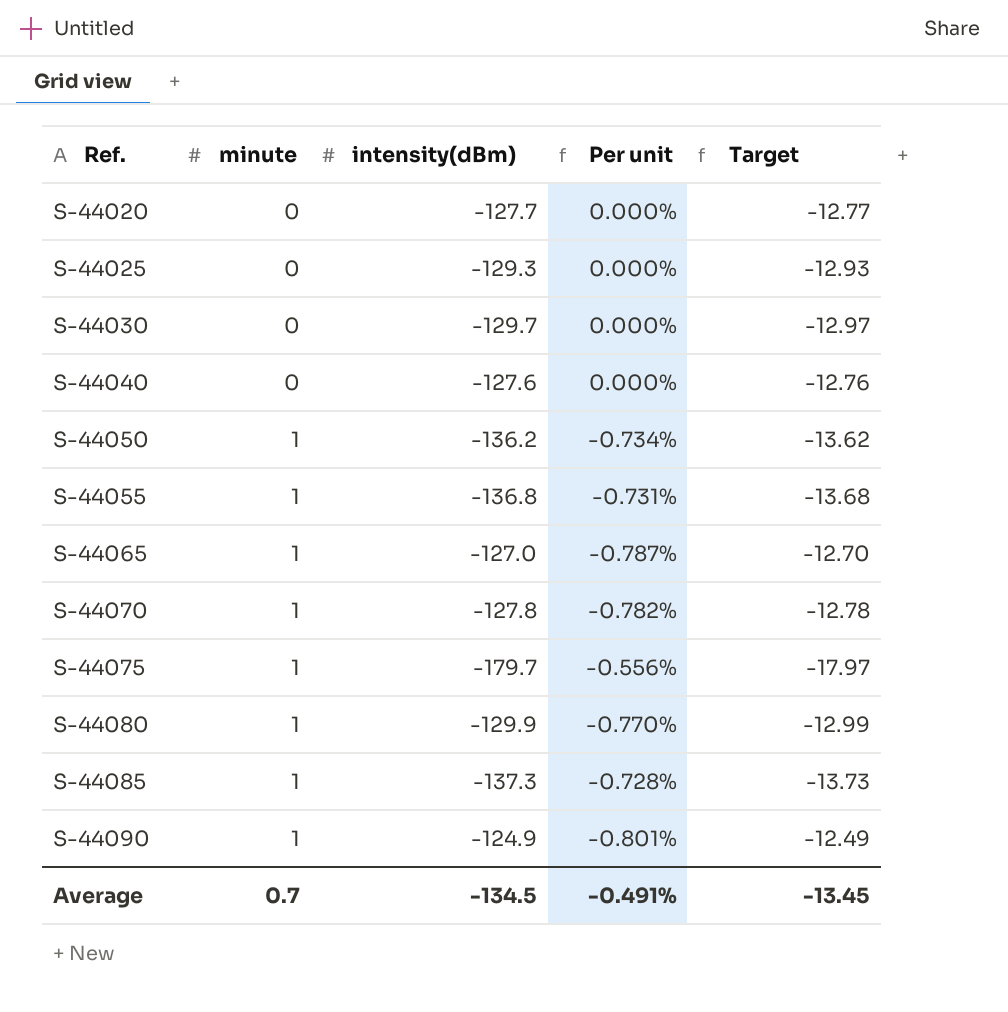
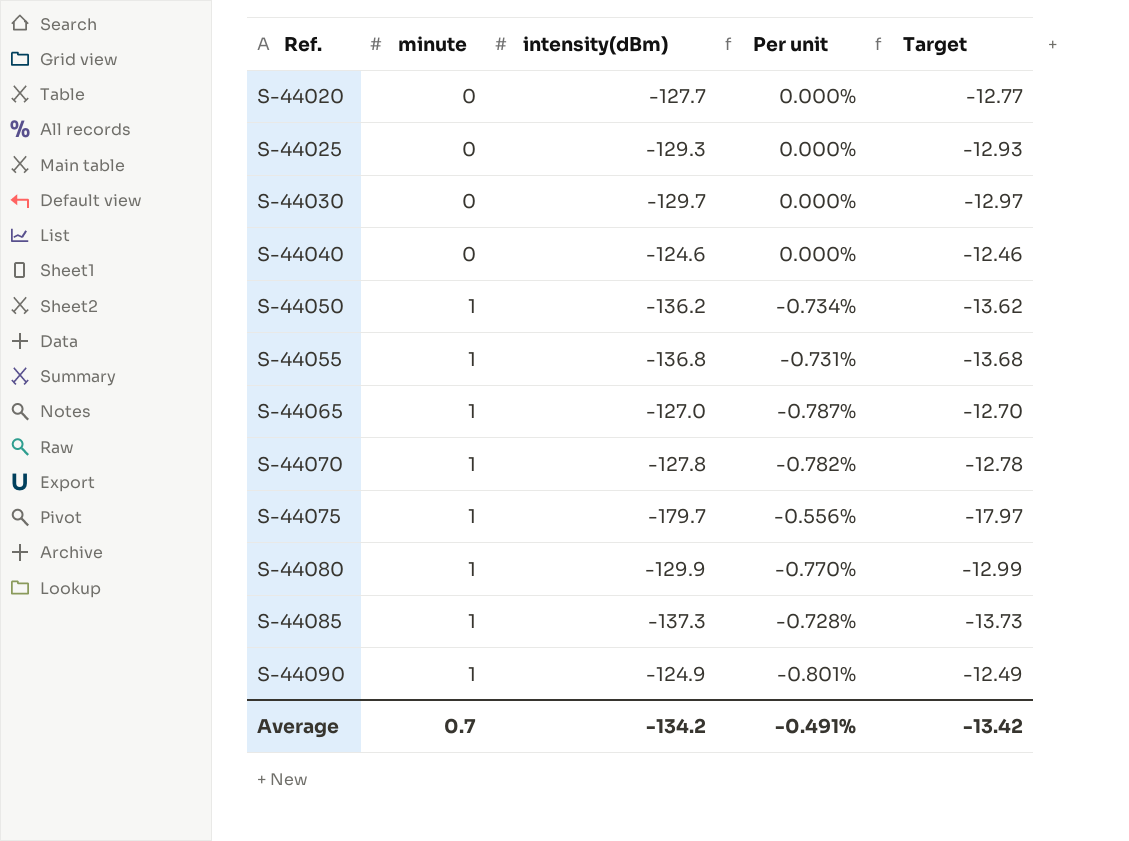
S-44040 | intensity(dBm): -127.6 -> -124.6
S-44040 | Target: -12.76 -> -12.46
Average | intensity(dBm): -134.5 -> -134.2
Average | Target: -13.45 -> -13.42

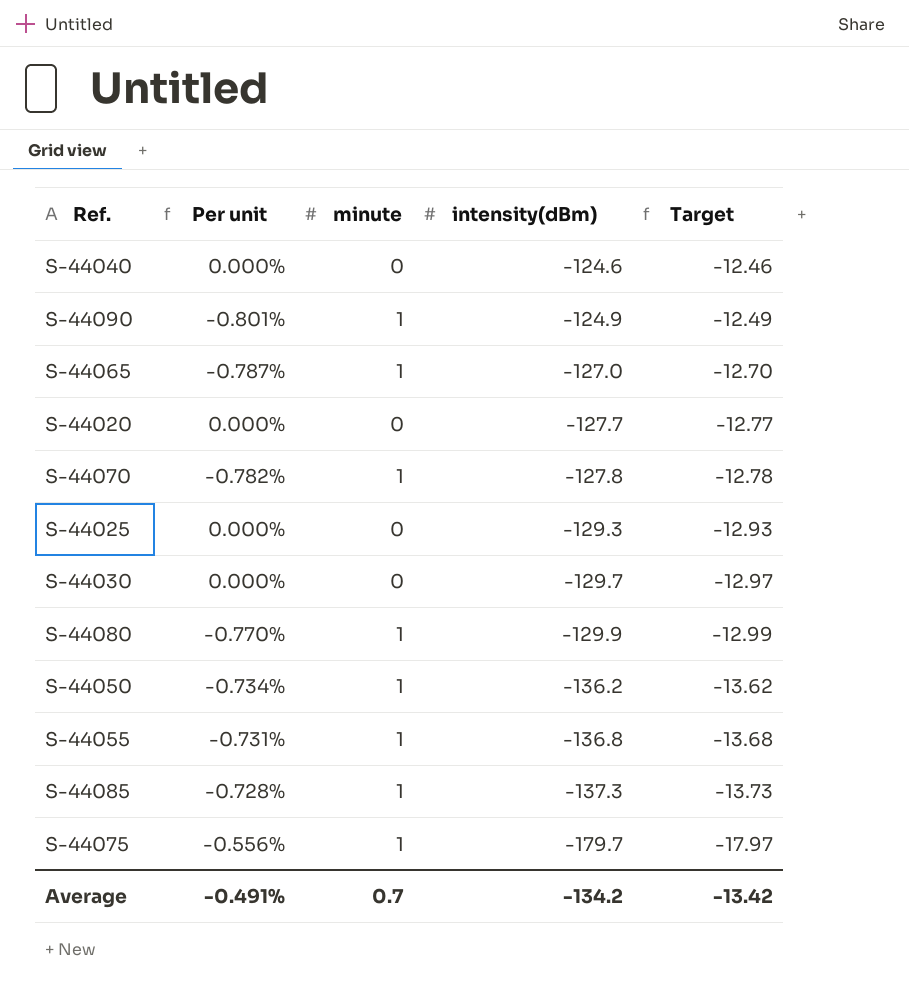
row order: Ref. ascending -> intensity(dBm) descending
column Per unit | position: 4 -> 2

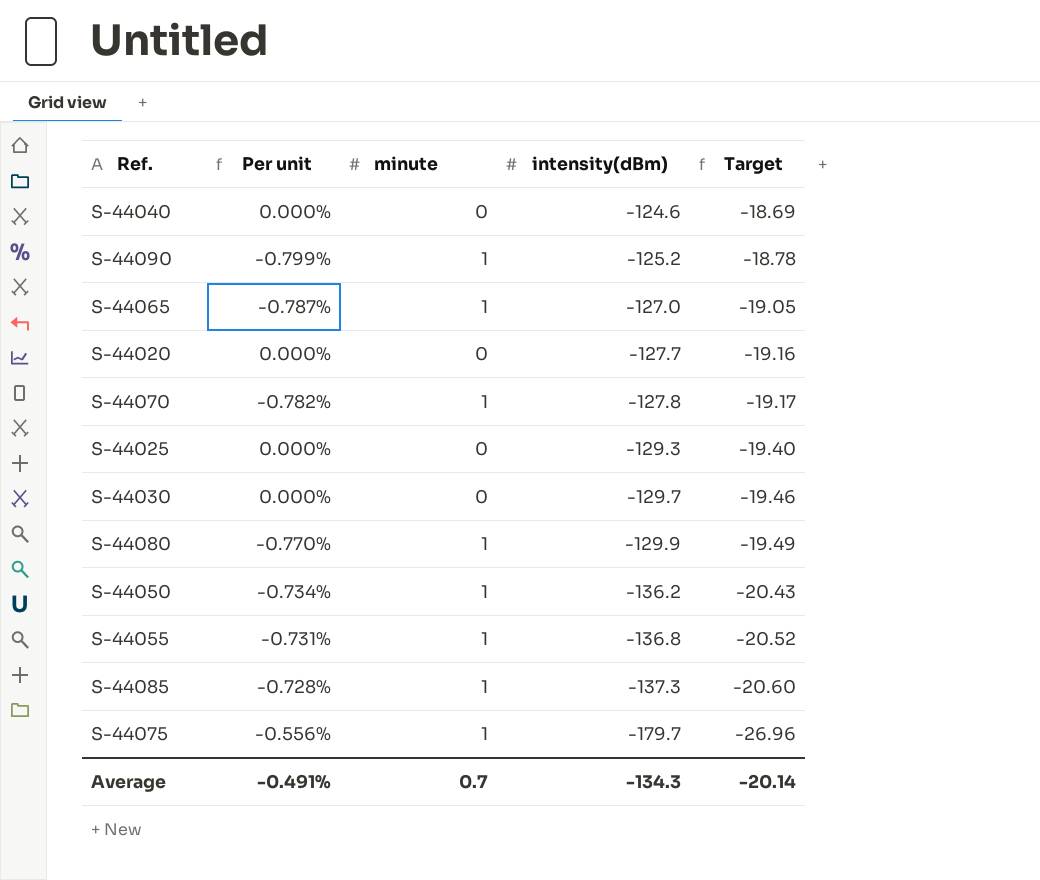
column Target | formula: [intensity(dBm)] * 0.1 -> [intensity(dBm)] * 0.15
S-44090 | Per unit: -0.801% -> -0.799%
S-44090 | intensity(dBm): -124.9 -> -125.2
Average | intensity(dBm): -134.2 -> -134.3
Average | Target: -13.42 -> -20.14

